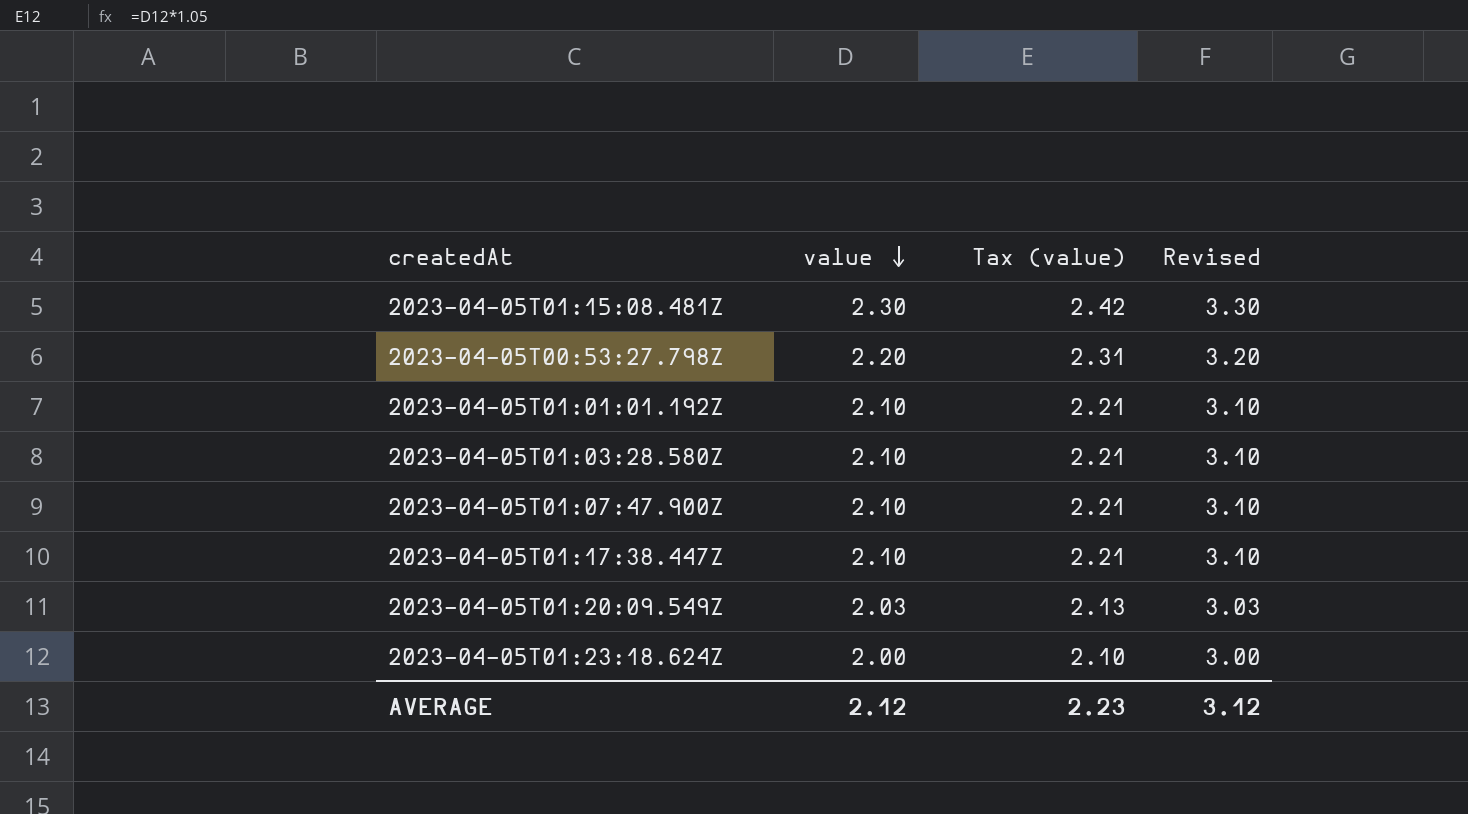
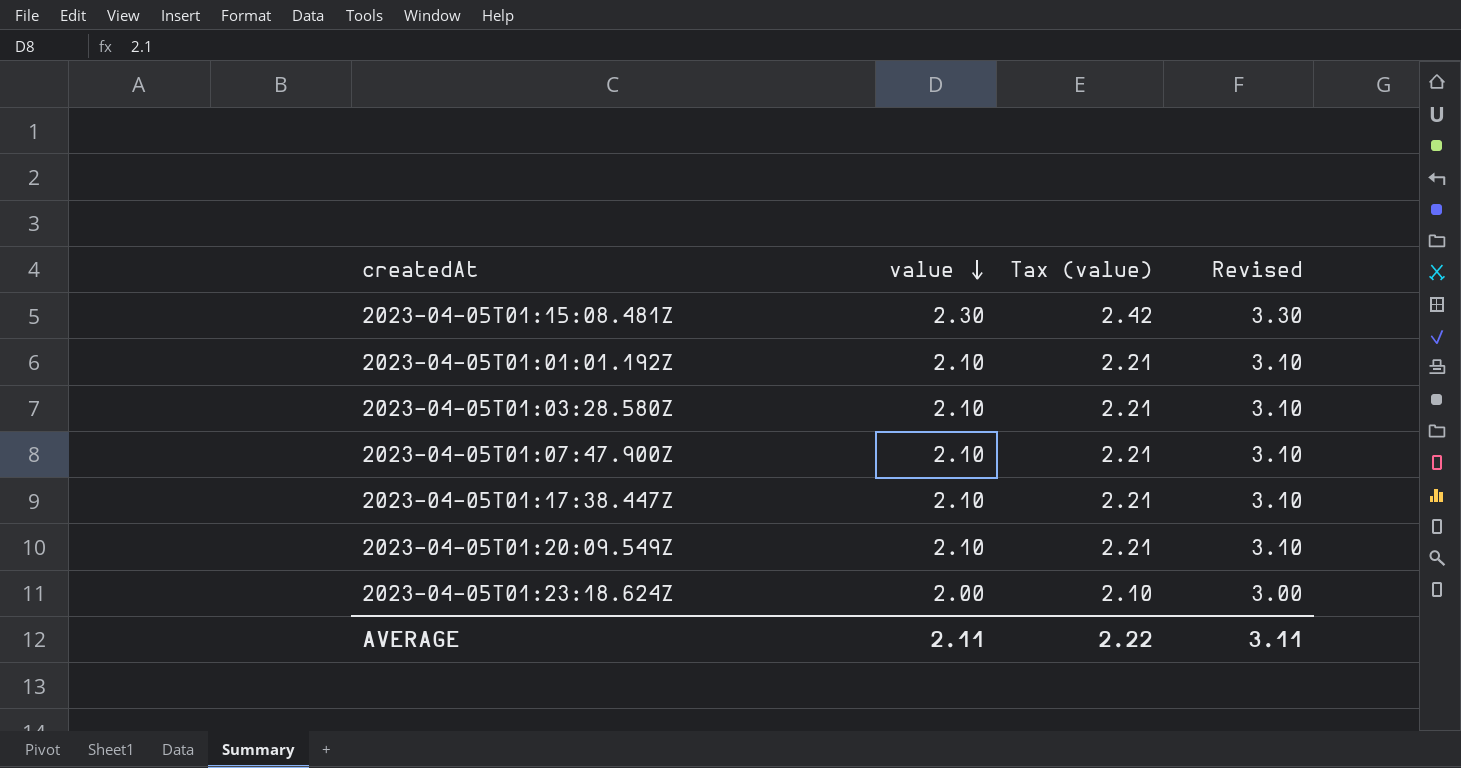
row 2023-04-05T00:53:27.798Z: 2.20 | 2.31 | 3.20 -> none
2023-04-05T01:20:09.549Z | value: 2.03 -> 2.10
2023-04-05T01:20:09.549Z | Tax (value): 2.13 -> 2.21
2023-04-05T01:20:09.549Z | Revised: 3.03 -> 3.10
AVERAGE | value: 2.12 -> 2.11
AVERAGE | Tax (value): 2.23 -> 2.22
AVERAGE | Revised: 3.12 -> 3.11

